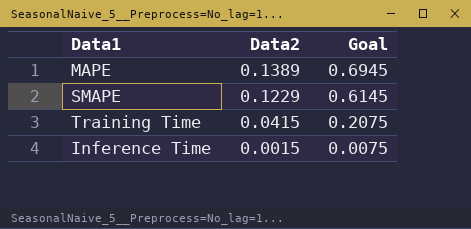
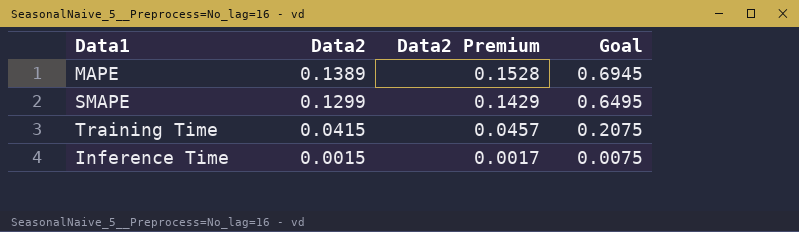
column Data2 Premium | formula: none -> [Data2] * 1.1
SMAPE | Data2: 0.1229 -> 0.1299
SMAPE | Goal: 0.6145 -> 0.6495

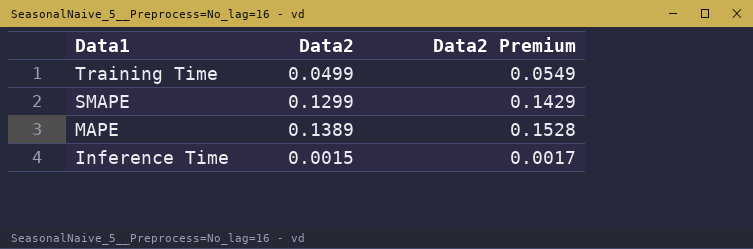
row order: Data2 descending -> Data1 descending
column Goal | formula: [Data2] * 5 -> none
Training Time | Data2: 0.0415 -> 0.0499
Training Time | Data2 Premium: 0.0457 -> 0.0549

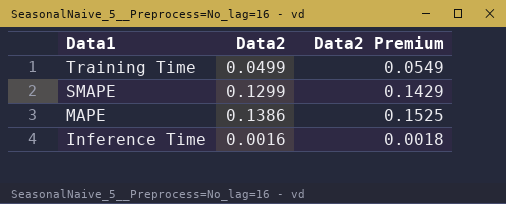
MAPE | Data2: 0.1389 -> 0.1386
MAPE | Data2 Premium: 0.1528 -> 0.1525
Inference Time | Data2: 0.0015 -> 0.0016
Inference Time | Data2 Premium: 0.0017 -> 0.0018

